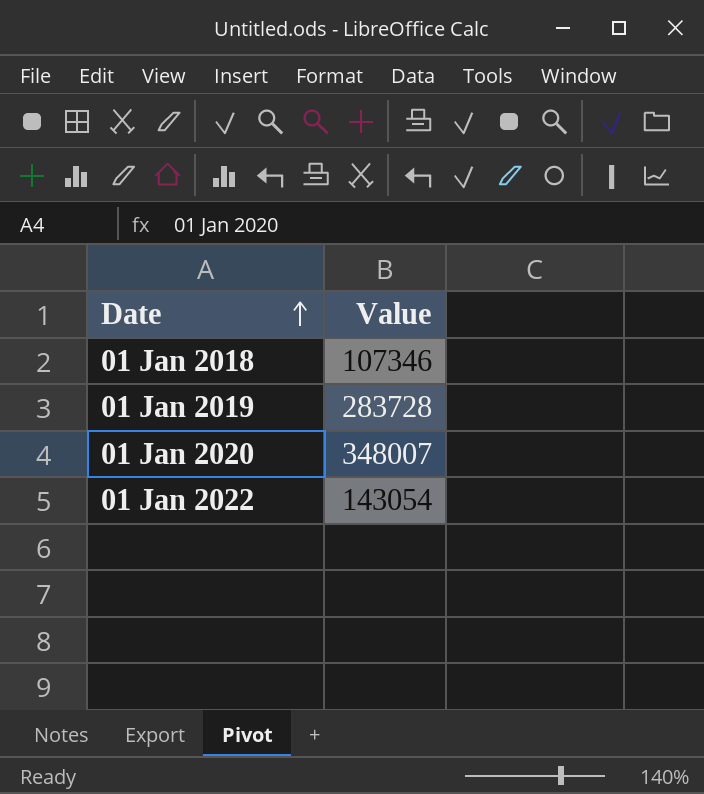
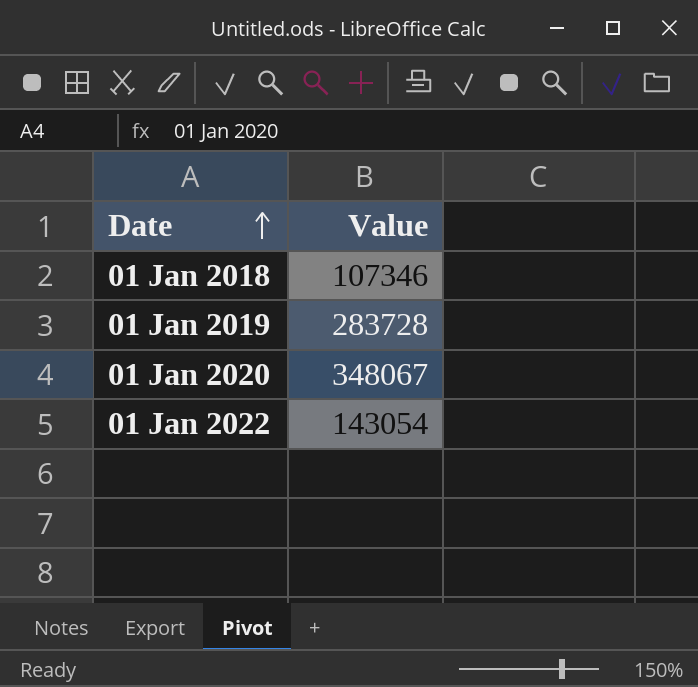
01 Jan 2020 | Value: 348007 -> 348067

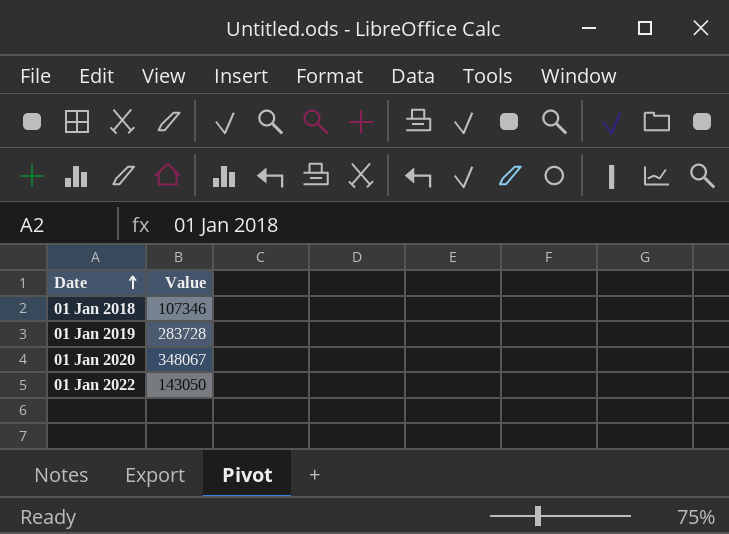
01 Jan 2022 | Value: 143054 -> 143050

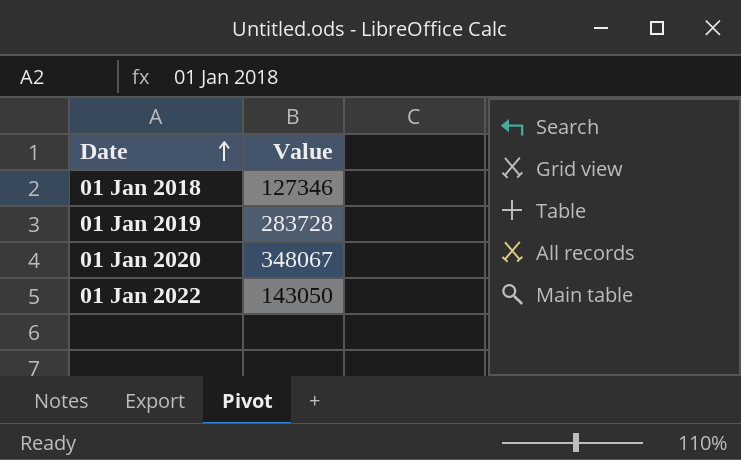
01 Jan 2018 | Value: 107346 -> 127346

